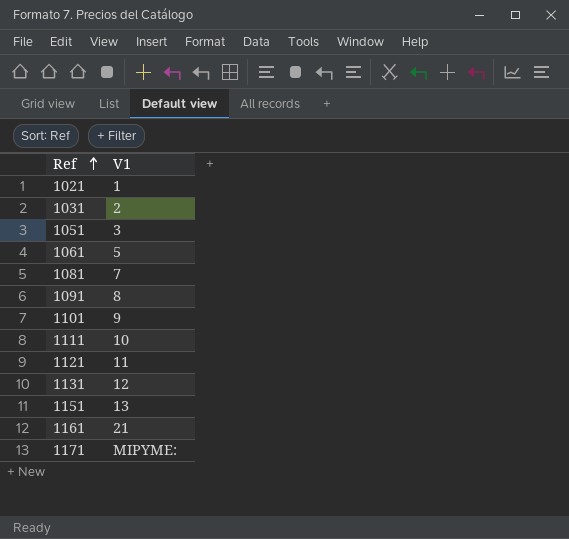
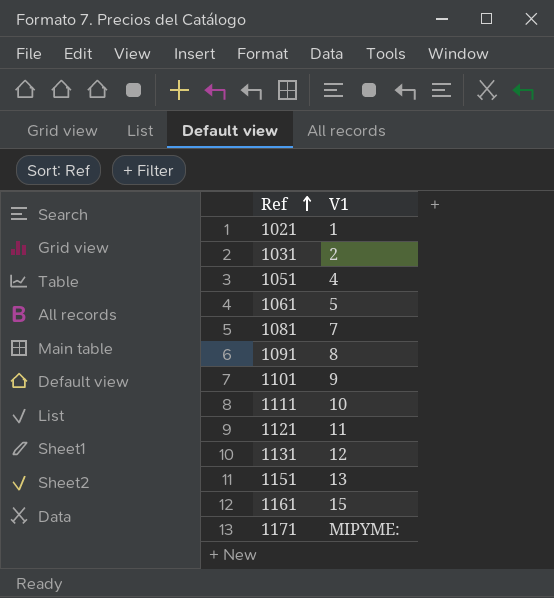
1051 | V1: 3 -> 4
1161 | V1: 21 -> 15

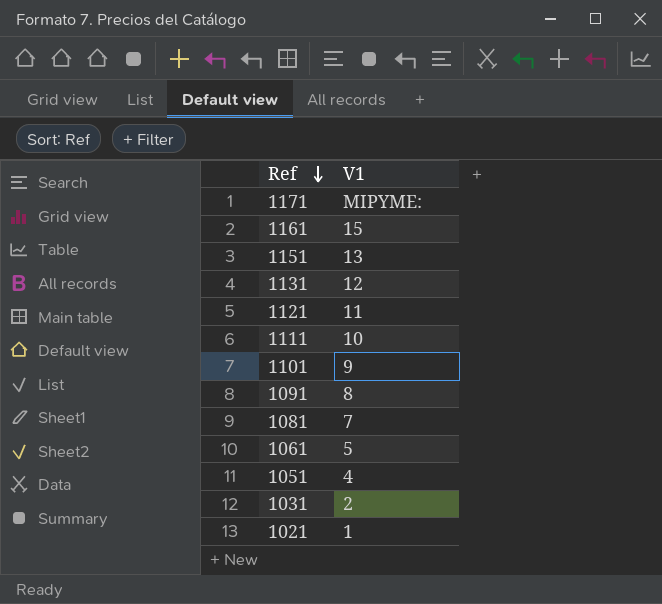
row order: Ref ascending -> Ref descending

